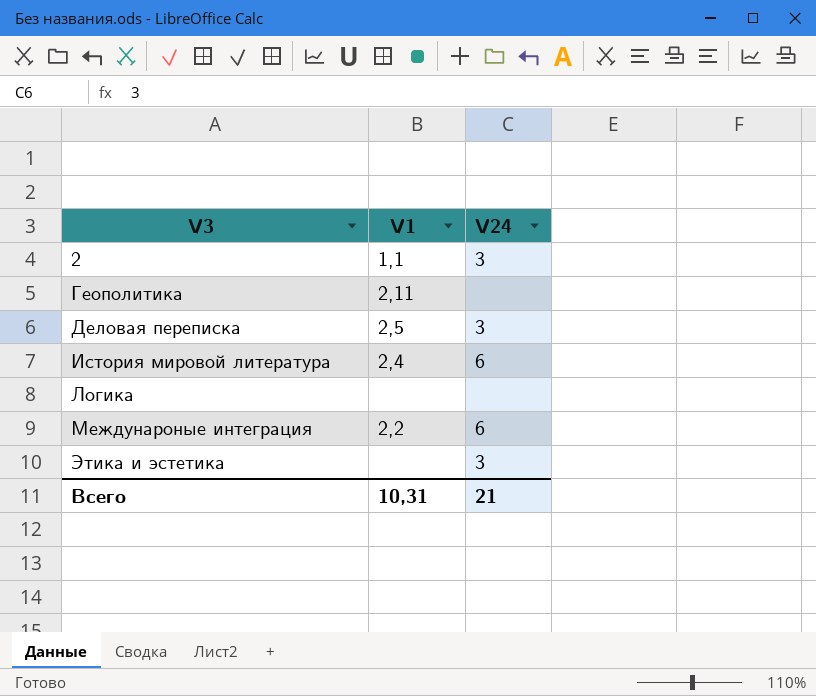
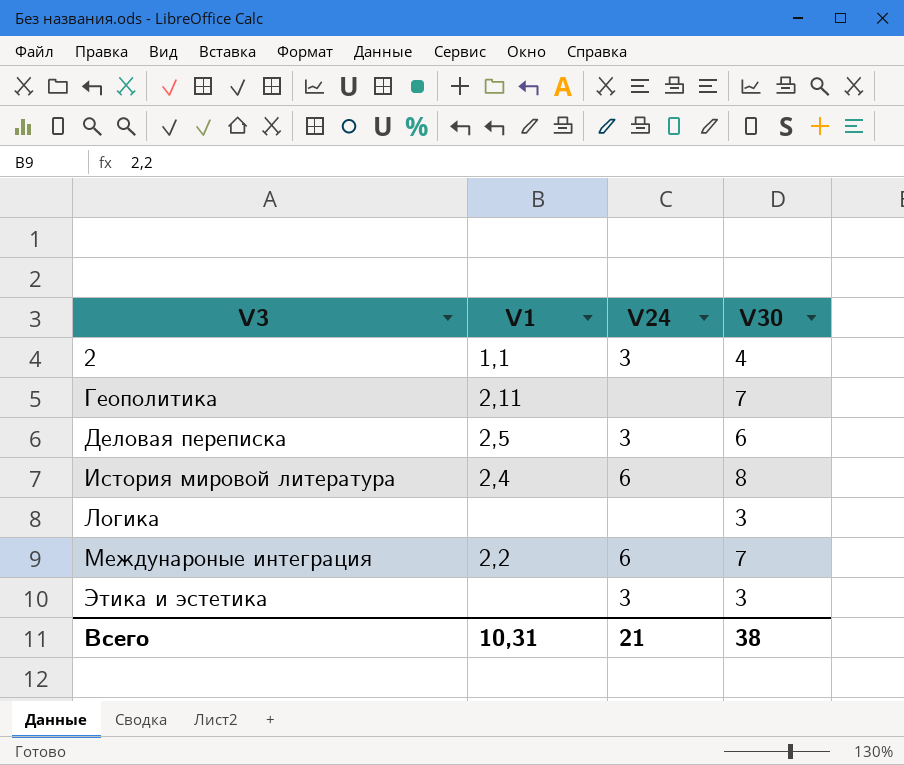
column V30 | position: none -> 4

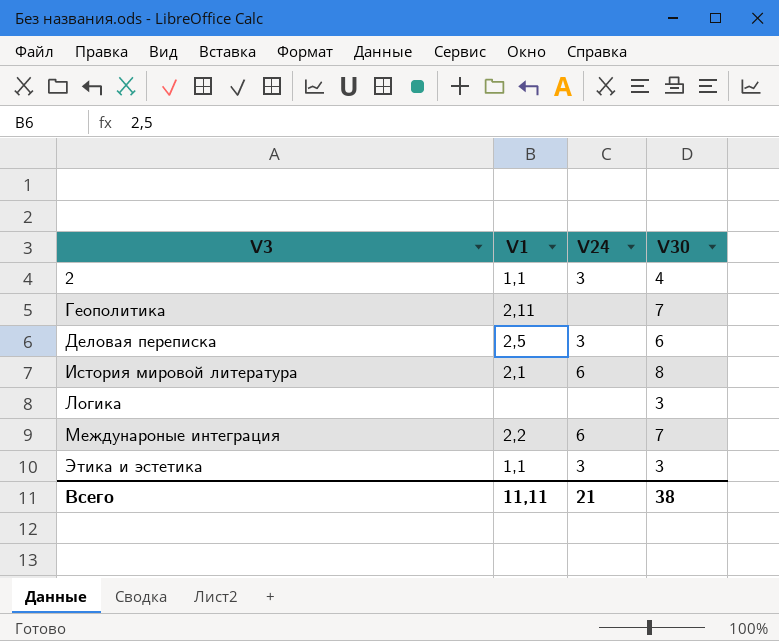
История мировой литература | V1: 2,4 -> 2,1
Этика и эстетика | V1: none -> 1,1
Всего | V1: 10,31 -> 11,11

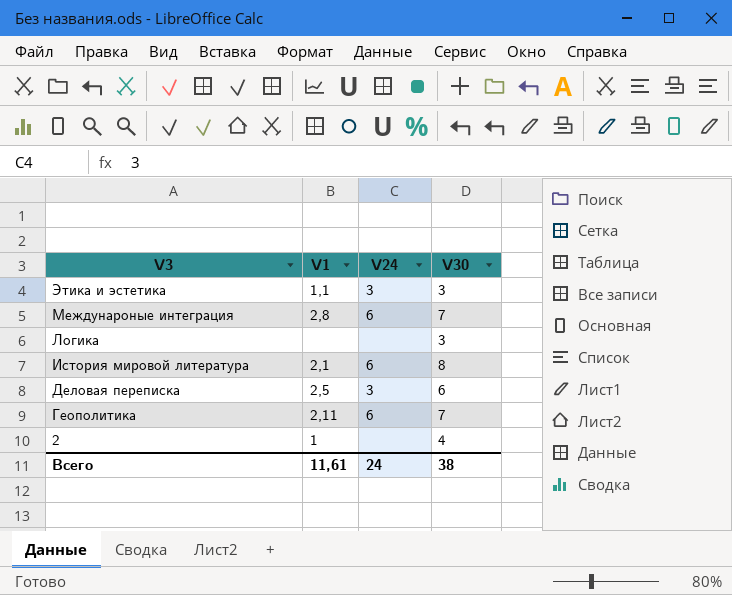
row order: V3 ascending -> V3 descending
Междунароные интеграция | V1: 2,2 -> 2,8
Геополитика | V24: none -> 6
2 | V1: 1,1 -> 1
2 | V24: 3 -> none
Всего | V1: 11,11 -> 11,61
Всего | V24: 21 -> 24

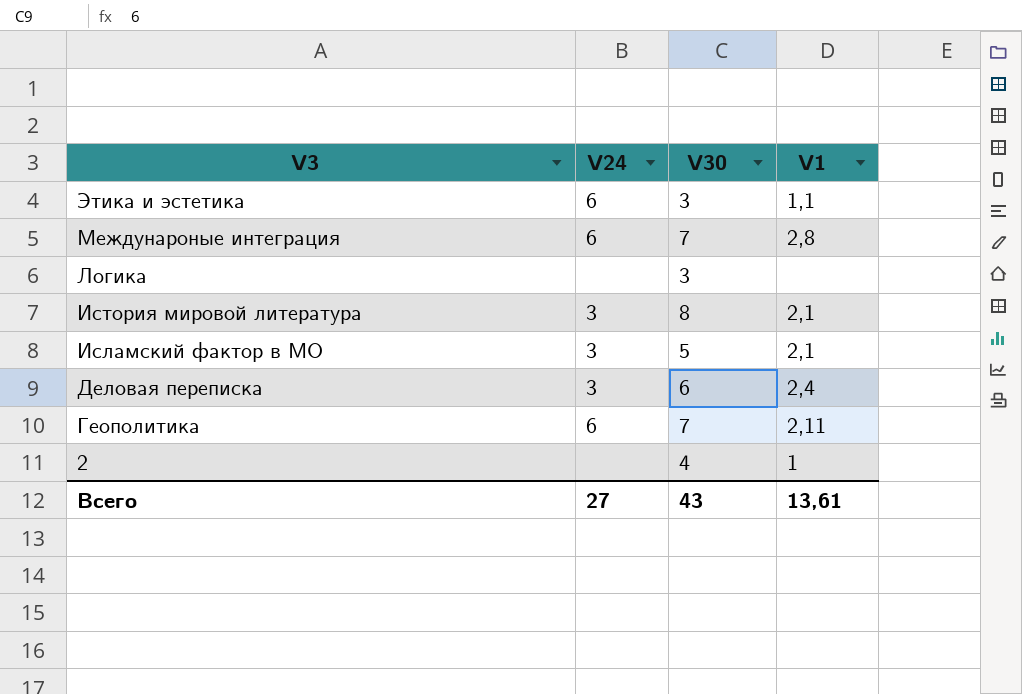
column V1 | position: 2 -> 4
Этика и эстетика | V24: 3 -> 6
История мировой литература | V24: 6 -> 3
row Исламский фактор в МО: none -> 3 | 5 | 2,1
Деловая переписка | V1: 2,5 -> 2,4
Всего | V24: 24 -> 27
Всего | V30: 38 -> 43
Всего | V1: 11,61 -> 13,61

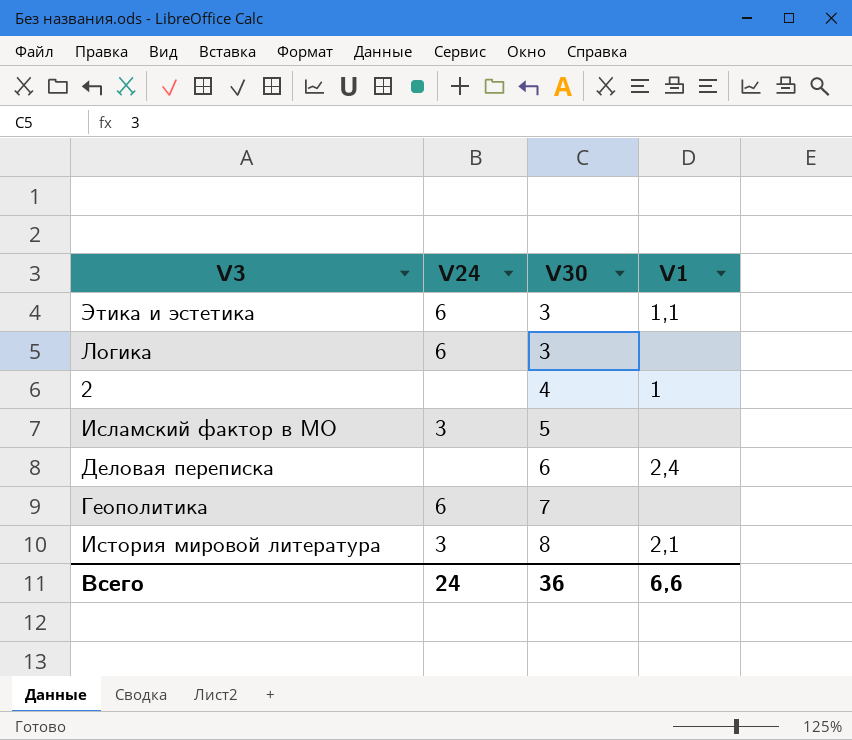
row order: V3 descending -> V30 ascending
row Междунароные интеграция: 6 | 7 | 2,8 -> none
Логика | V24: none -> 6
Исламский фактор в МО | V1: 2,1 -> none
Деловая переписка | V24: 3 -> none
Геополитика | V1: 2,11 -> none
Всего | V24: 27 -> 24
Всего | V30: 43 -> 36
Всего | V1: 13,61 -> 6,6

